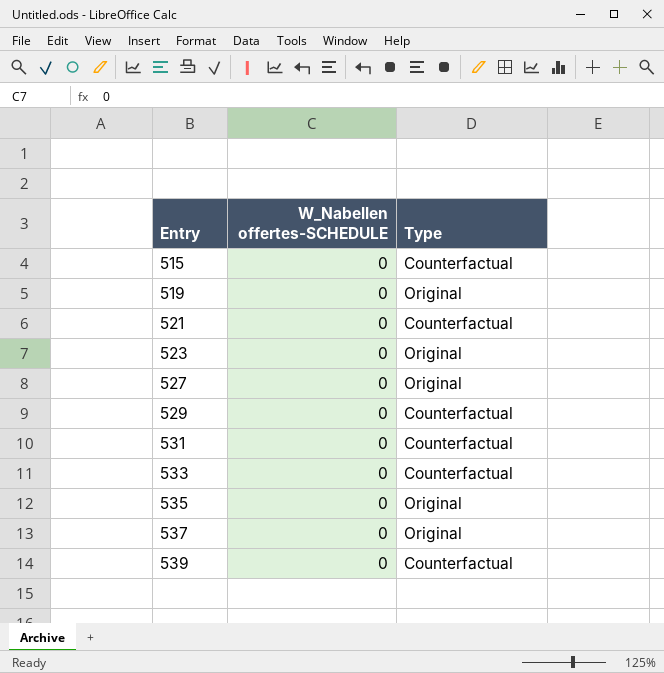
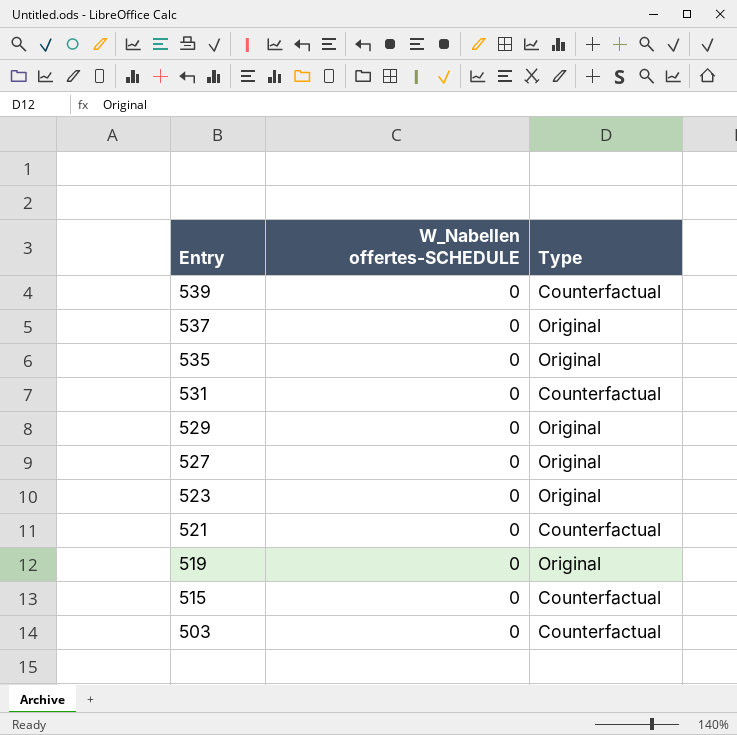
row order: Entry ascending -> Entry descending
row 533: 0 | Counterfactual -> none
529 | Type: Counterfactual -> Original
row 503: none -> 0 | Counterfactual

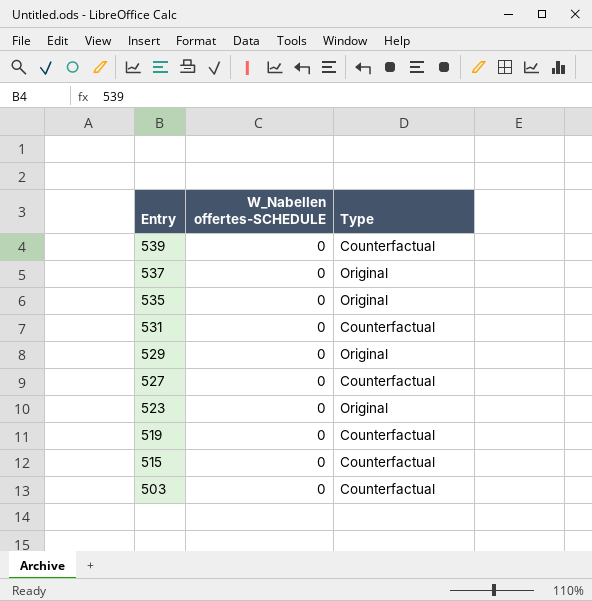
row 521: 0 | Counterfactual -> none
527 | Type: Original -> Counterfactual
519 | Type: Original -> Counterfactual

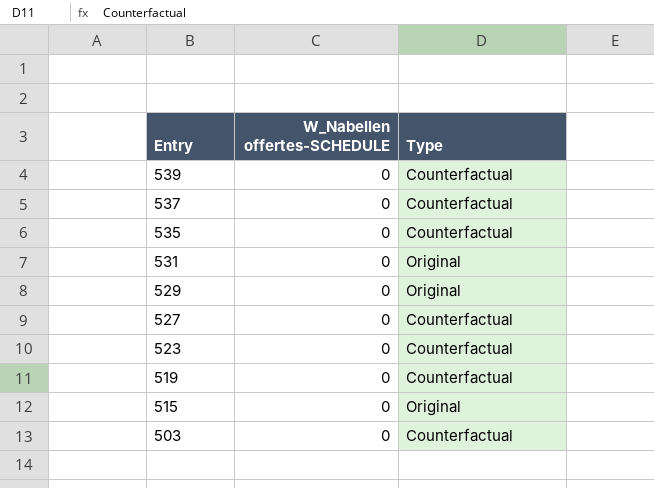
537 | Type: Original -> Counterfactual
535 | Type: Original -> Counterfactual
531 | Type: Counterfactual -> Original
523 | Type: Original -> Counterfactual
515 | Type: Counterfactual -> Original

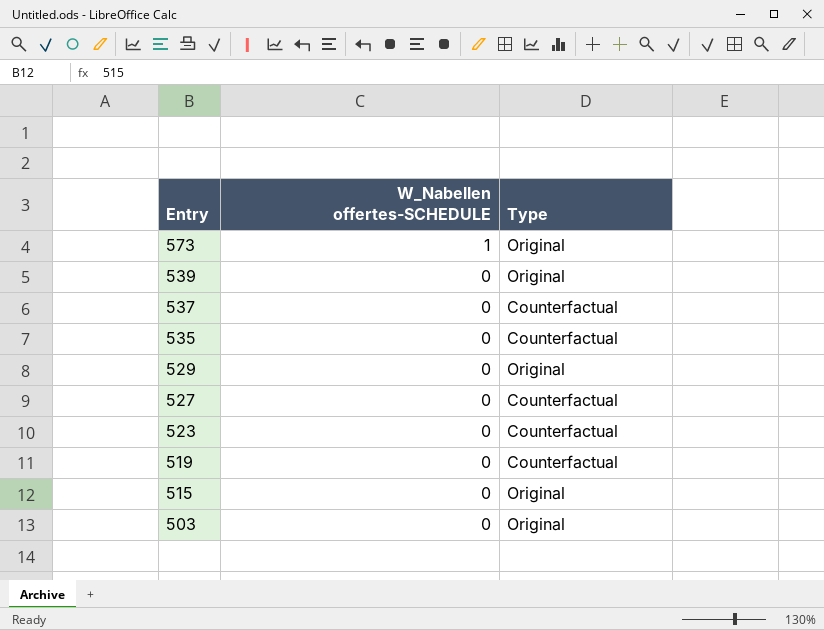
row 531: 0 | Original -> none
row 573: none -> 1 | Original
539 | Type: Counterfactual -> Original
503 | Type: Counterfactual -> Original

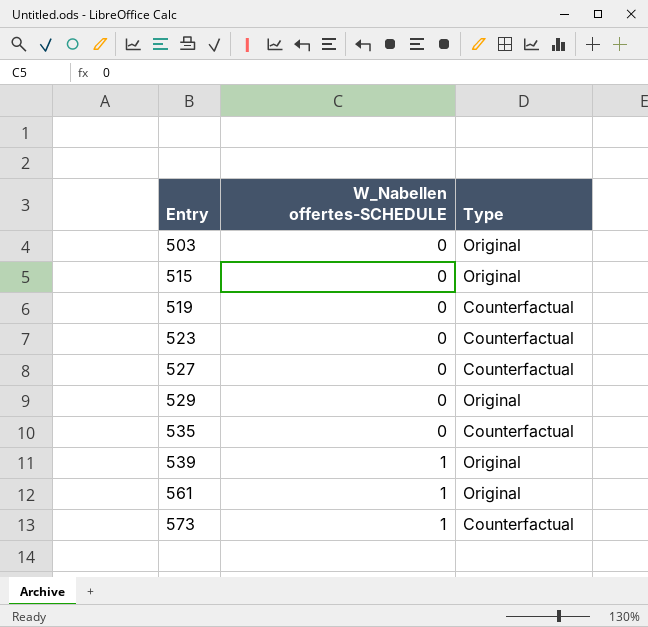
row order: Entry descending -> Entry ascending
row 537: 0 | Counterfactual -> none
539 | W_Nabellen offertes-SCHEDULE: 0 -> 1
row 561: none -> 1 | Original
573 | Type: Original -> Counterfactual

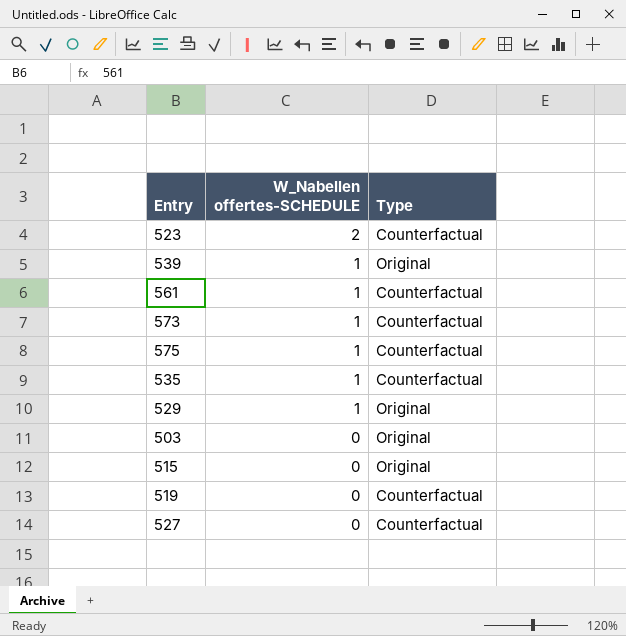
row order: Entry ascending -> W_Nabellen offertes-SCHEDULE descending
523 | W_Nabellen offertes-SCHEDULE: 0 -> 2
561 | Type: Original -> Counterfactual
row 575: none -> 1 | Counterfactual
535 | W_Nabellen offertes-SCHEDULE: 0 -> 1
529 | W_Nabellen offertes-SCHEDULE: 0 -> 1

